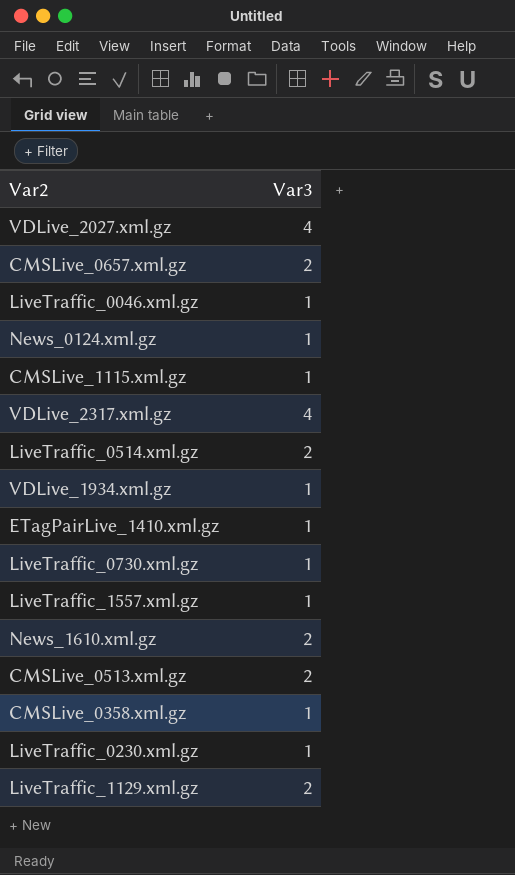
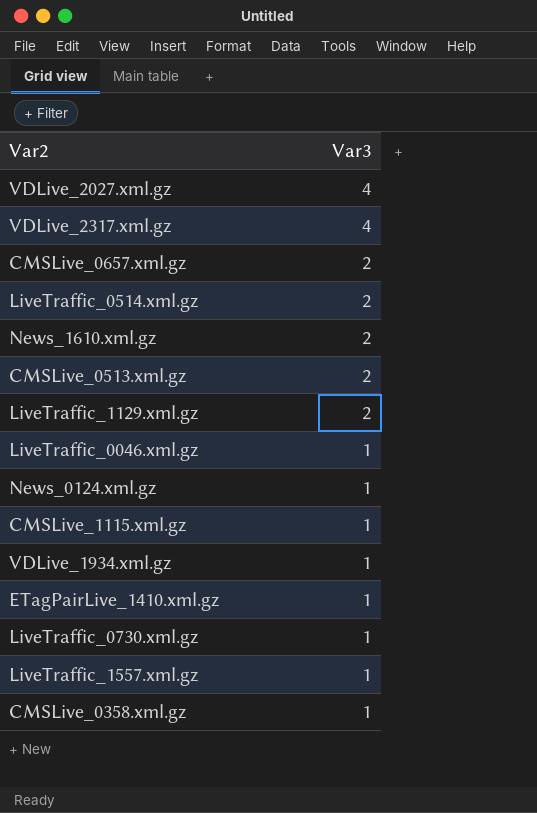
row order: none -> Var3 descending
row LiveTraffic_0230.xml.gz: 1 -> none

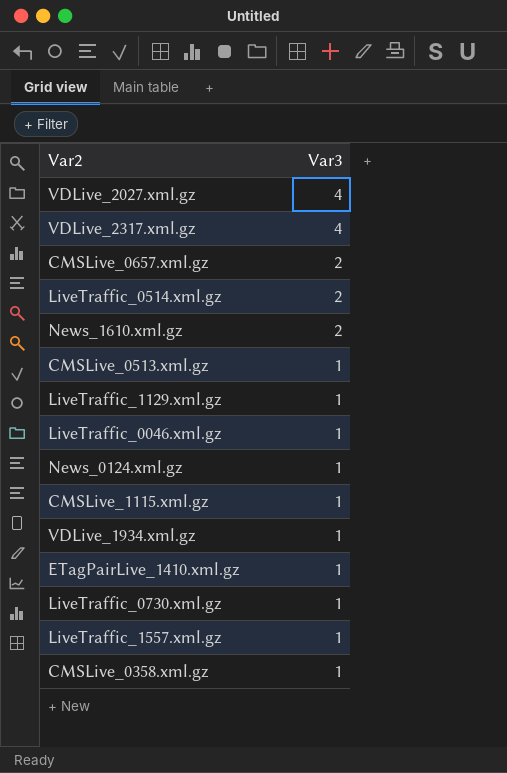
CMSLive_0513.xml.gz | Var3: 2 -> 1
LiveTraffic_1129.xml.gz | Var3: 2 -> 1

